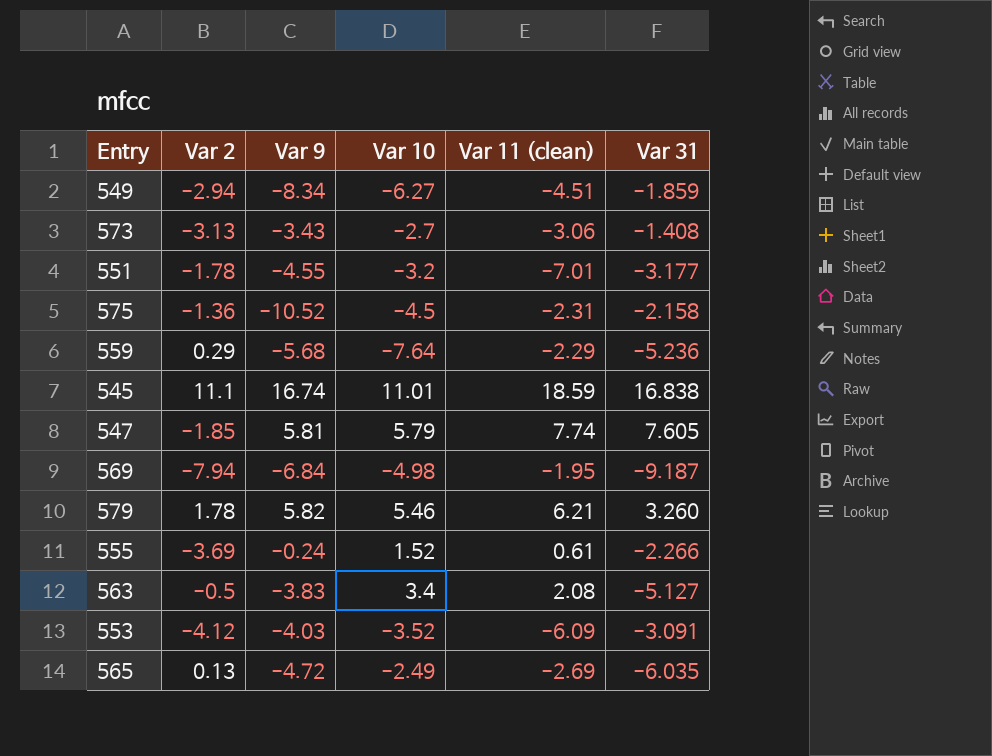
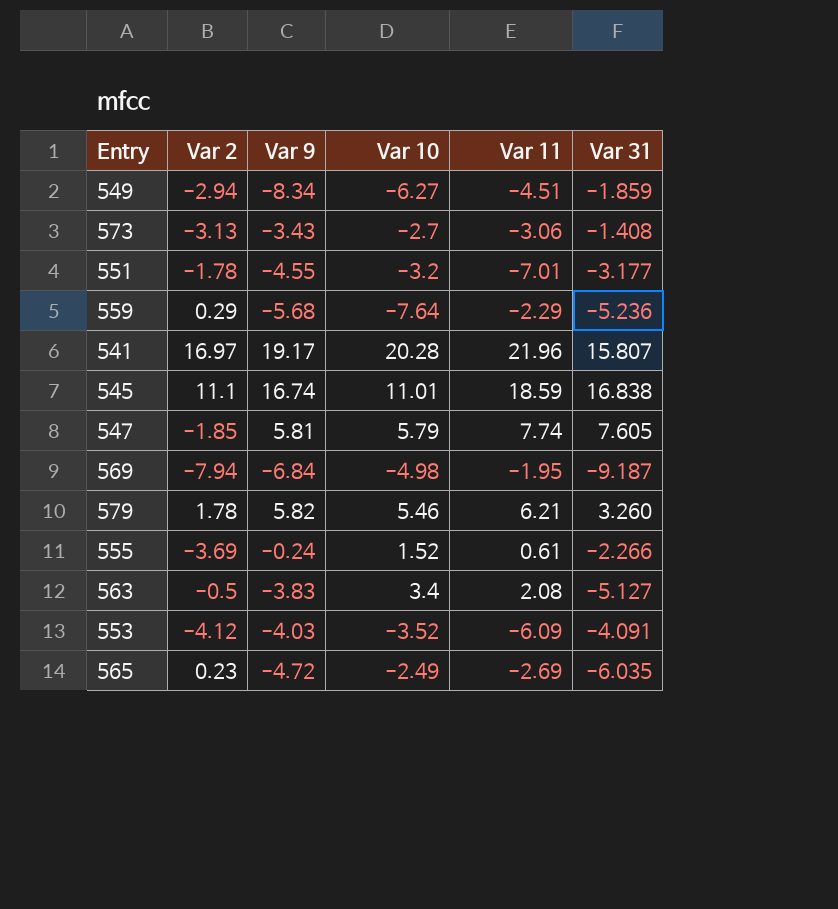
column name: Var 11 (clean) -> Var 11
row 575: -1.36 | -10.52 | -4.5 | -2.31 | -2.158 -> none
row 541: none -> 16.97 | 19.17 | 20.28 | 21.96 | 15.807
553 | Var 31: -3.091 -> -4.091
565 | Var 2: 0.13 -> 0.23

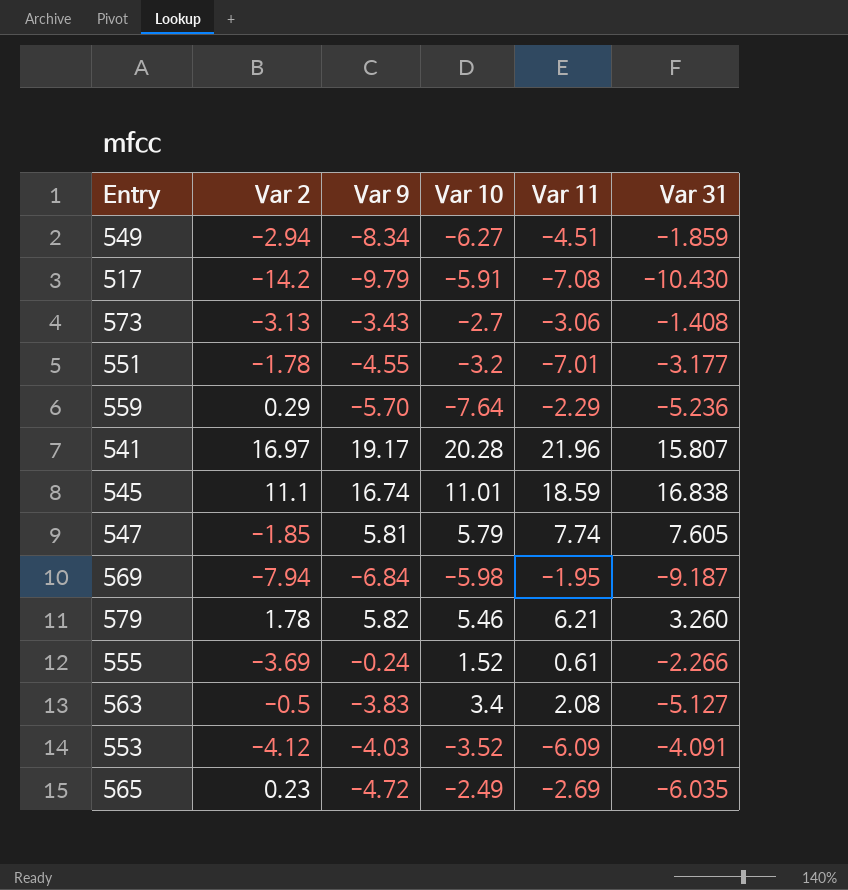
row 517: none -> -14.2 | -9.79 | -5.91 | -7.08 | -10.430
559 | Var 9: -5.68 -> -5.70
569 | Var 10: -4.98 -> -5.98

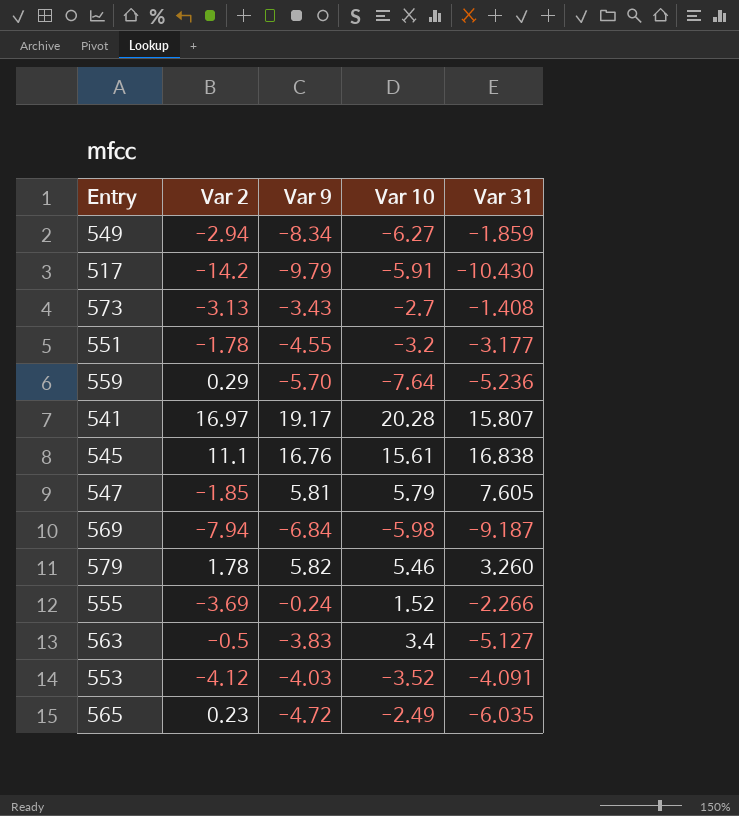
column Var 11 | position: 5 -> none
545 | Var 9: 16.74 -> 16.76
545 | Var 10: 11.01 -> 15.61

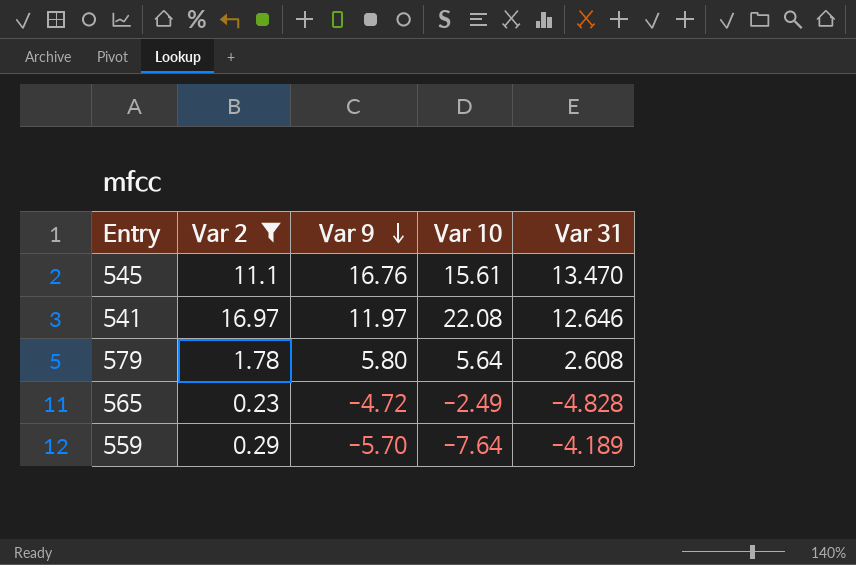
filter: none -> Var 2 >= 0.23
row order: none -> Var 9 descending
545 | Var 31: 16.838 -> 13.470
541 | Var 9: 19.17 -> 11.97
541 | Var 10: 20.28 -> 22.08
541 | Var 31: 15.807 -> 12.646
579 | Var 9: 5.82 -> 5.80
579 | Var 10: 5.46 -> 5.64
579 | Var 31: 3.260 -> 2.608
565 | Var 31: -6.035 -> -4.828
559 | Var 31: -5.236 -> -4.189

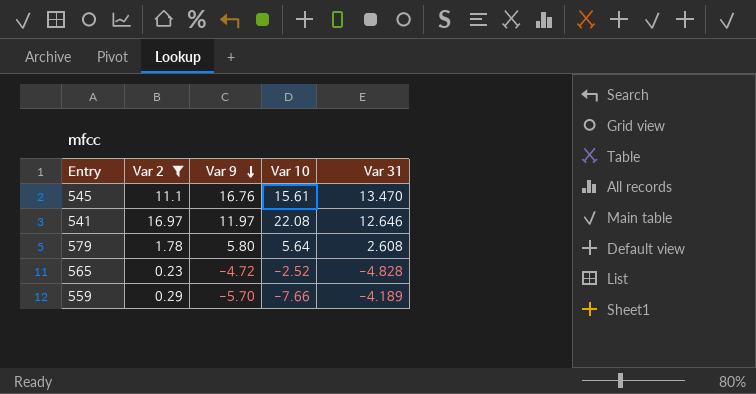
565 | Var 10: -2.49 -> -2.52
559 | Var 10: -7.64 -> -7.66

